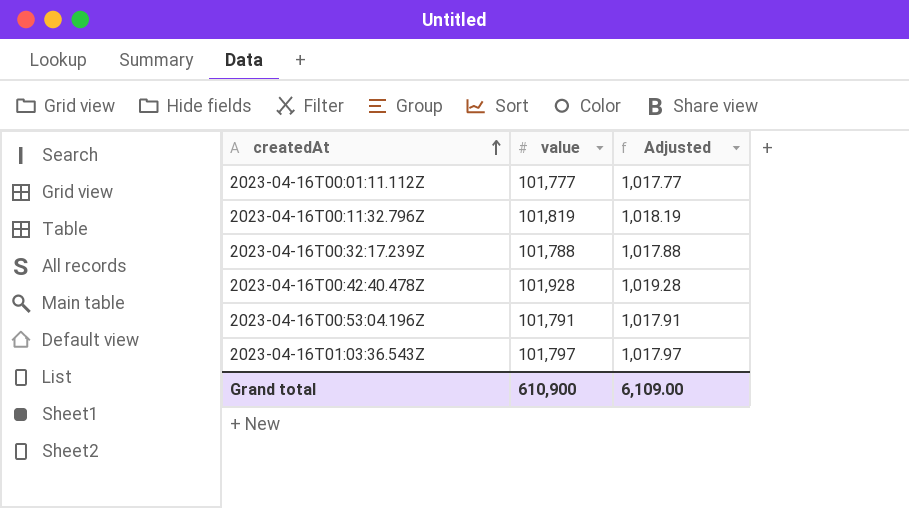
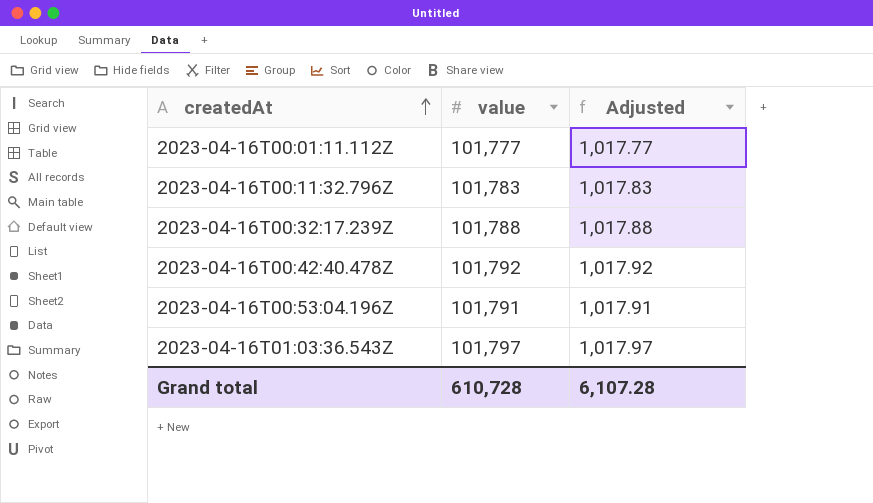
2023-04-16T00:11:32.796Z | value: 101,819 -> 101,783
2023-04-16T00:11:32.796Z | Adjusted: 1,018.19 -> 1,017.83
2023-04-16T00:42:40.478Z | value: 101,928 -> 101,792
2023-04-16T00:42:40.478Z | Adjusted: 1,019.28 -> 1,017.92
Grand total | value: 610,900 -> 610,728
Grand total | Adjusted: 6,109.00 -> 6,107.28

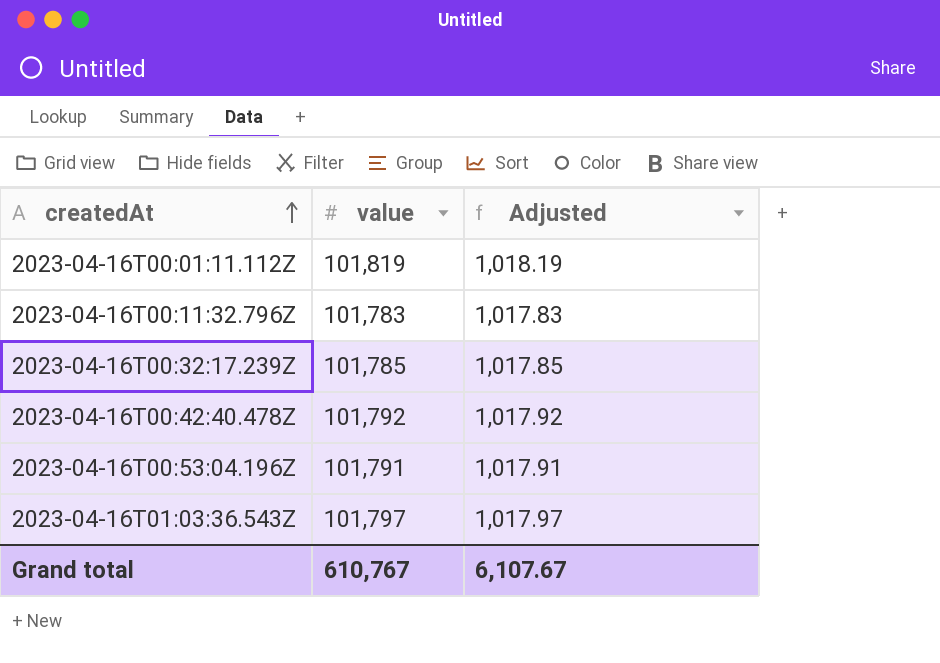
2023-04-16T00:01:11.112Z | value: 101,777 -> 101,819
2023-04-16T00:01:11.112Z | Adjusted: 1,017.77 -> 1,018.19
2023-04-16T00:32:17.239Z | value: 101,788 -> 101,785
2023-04-16T00:32:17.239Z | Adjusted: 1,017.88 -> 1,017.85
Grand total | value: 610,728 -> 610,767
Grand total | Adjusted: 6,107.28 -> 6,107.67

